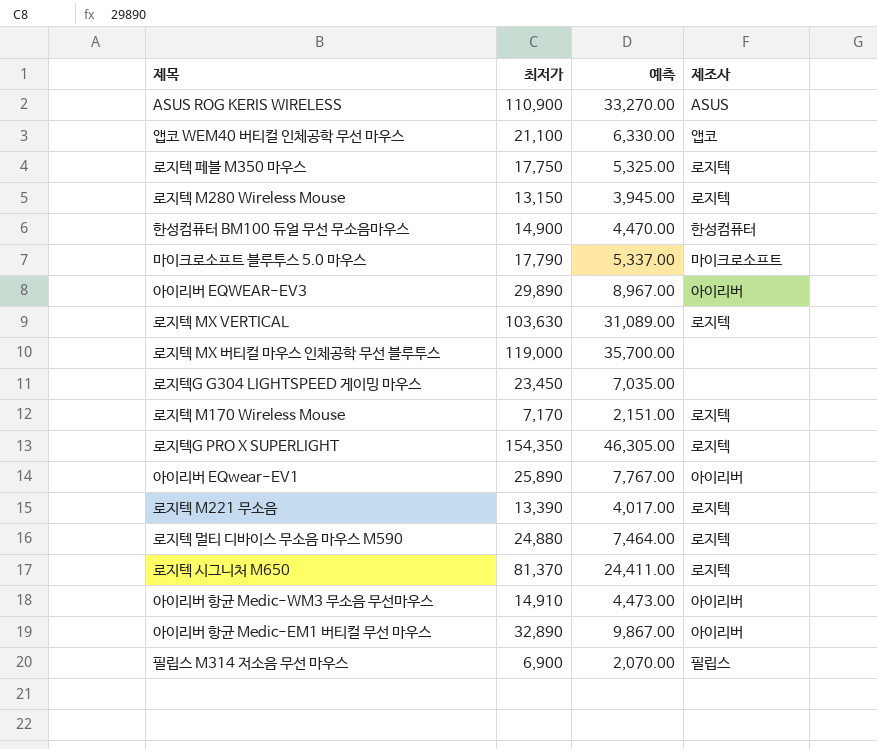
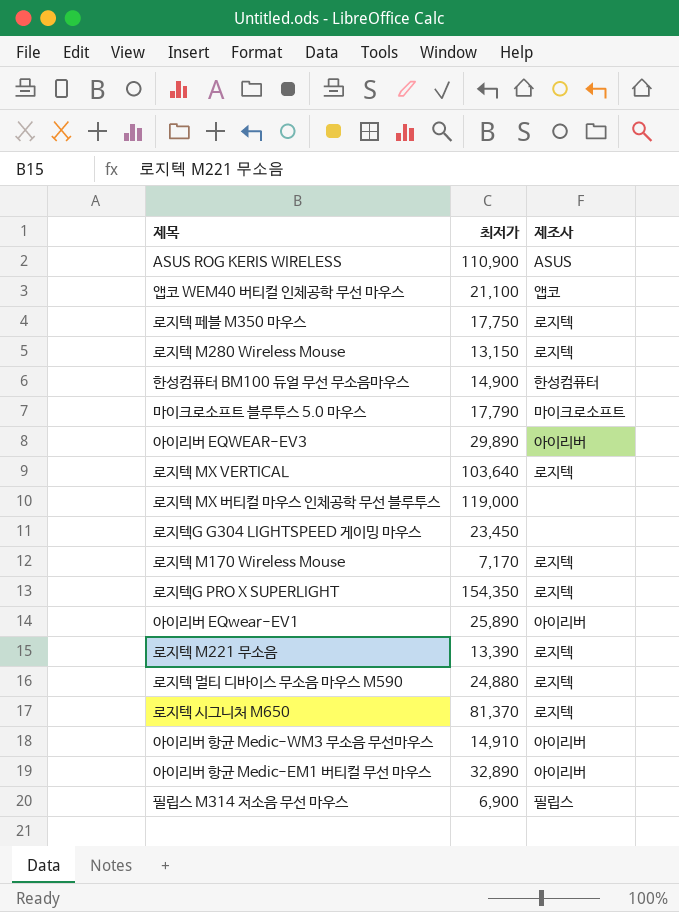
column 예측 | formula: [최저가] * 0.3 -> none
로지텍 MX VERTICAL | 최저가: 103,630 -> 103,640

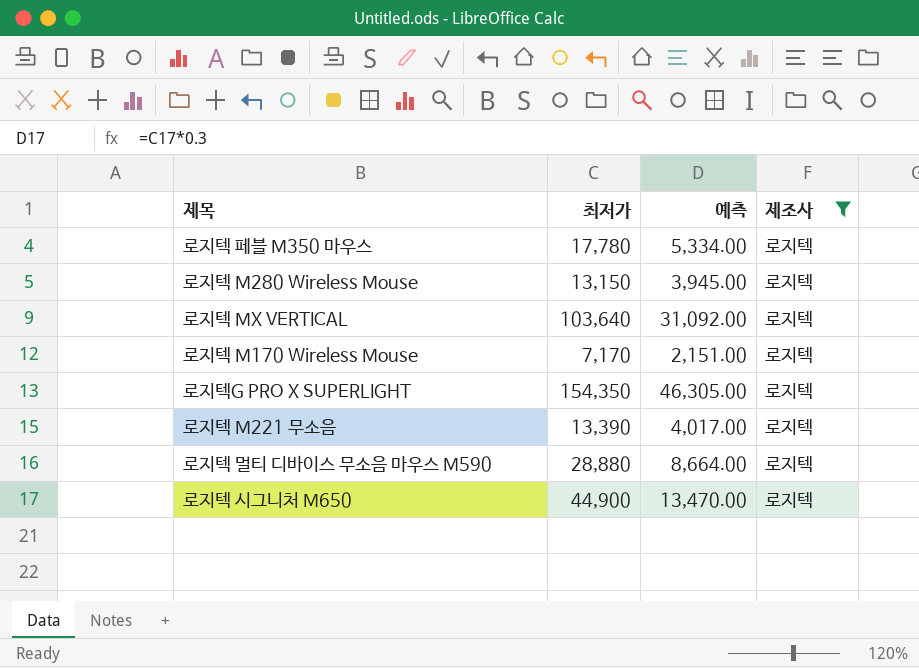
filter: none -> 제조사 = 로지텍
column 예측 | formula: none -> [최저가] * 0.3
로지텍 페블 M350 마우스 | 최저가: 17,750 -> 17,780
로지텍 멀티 디바이스 무소음 마우스 M590 | 최저가: 24,880 -> 28,880
로지텍 시그니처 M650 | 최저가: 81,370 -> 44,900

